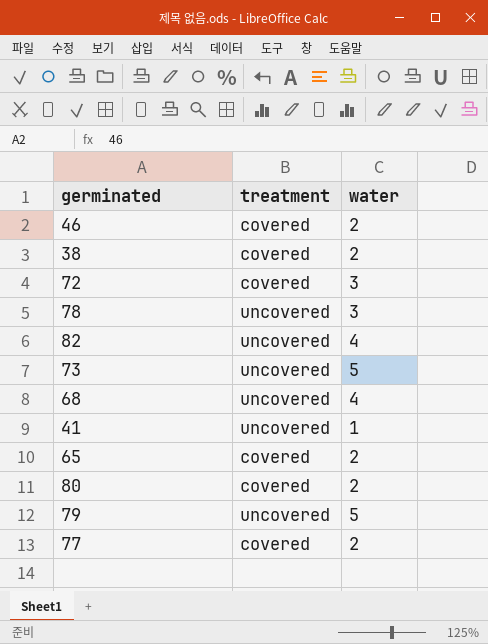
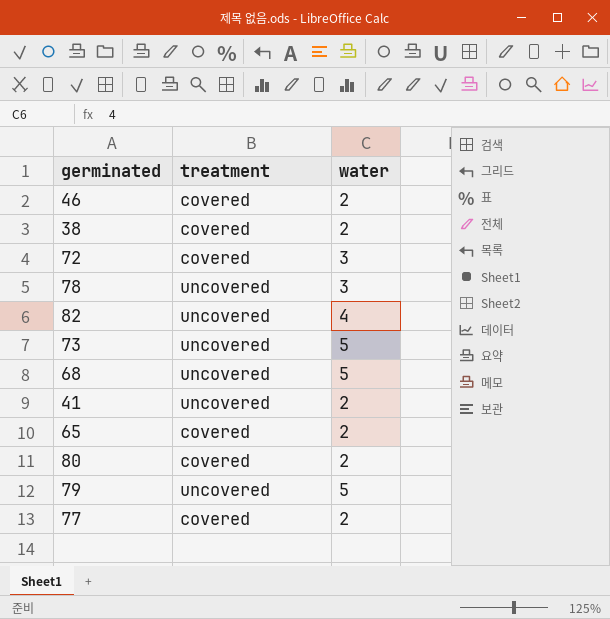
68 | water: 4 -> 5
41 | water: 1 -> 2

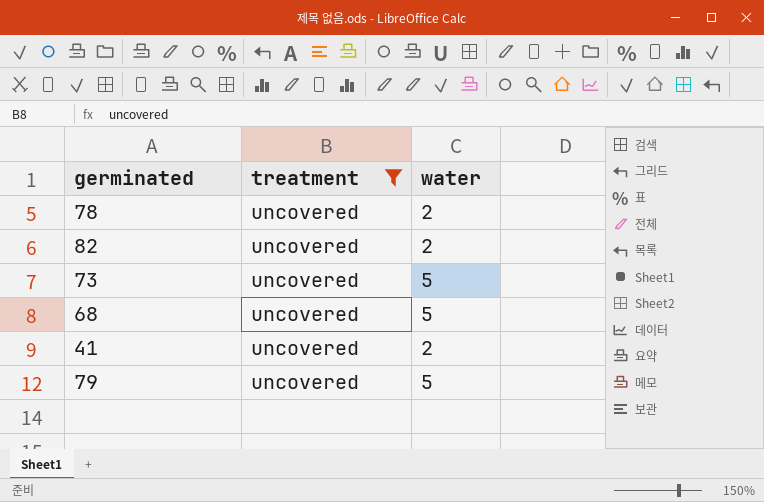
filter: none -> treatment = uncovered
78 | water: 3 -> 2
82 | water: 4 -> 2

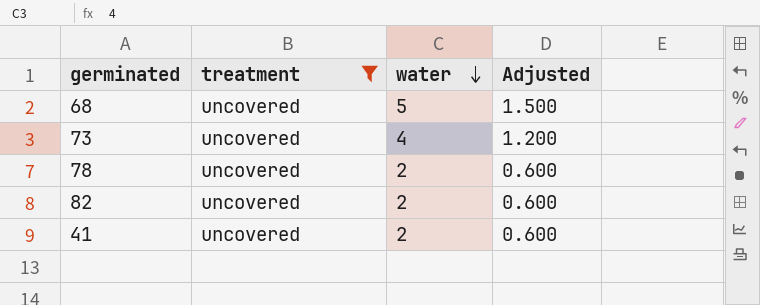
row order: none -> water descending
column Adjusted | formula: none -> [water] * 0.3
row 79: uncovered | 5 -> none
73 | water: 5 -> 4

